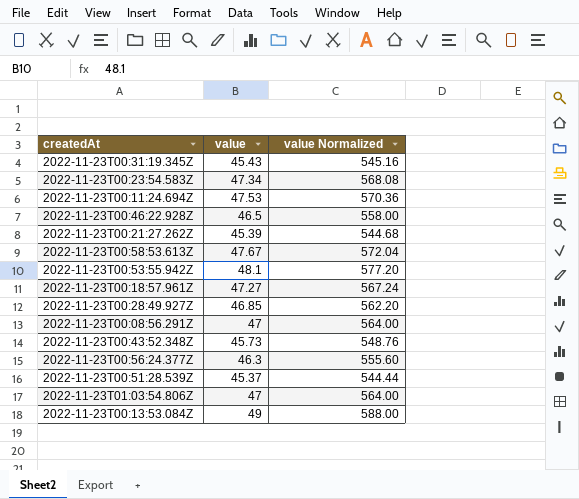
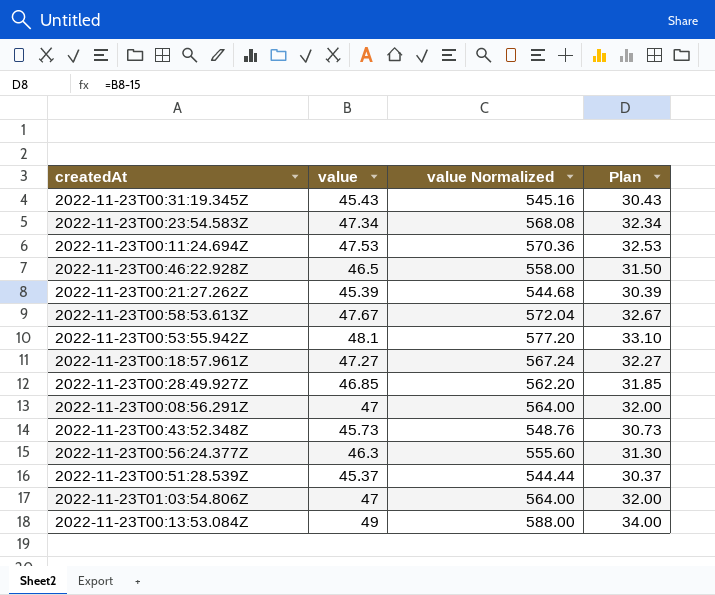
column Plan | formula: none -> [value] - 15

